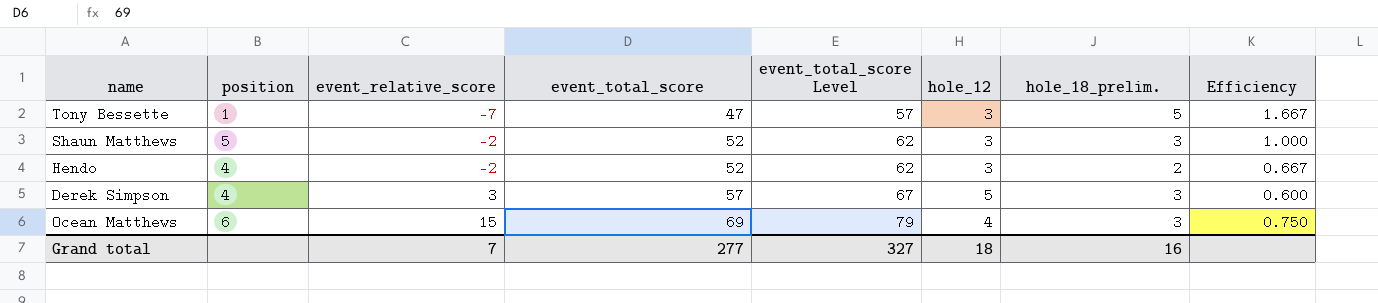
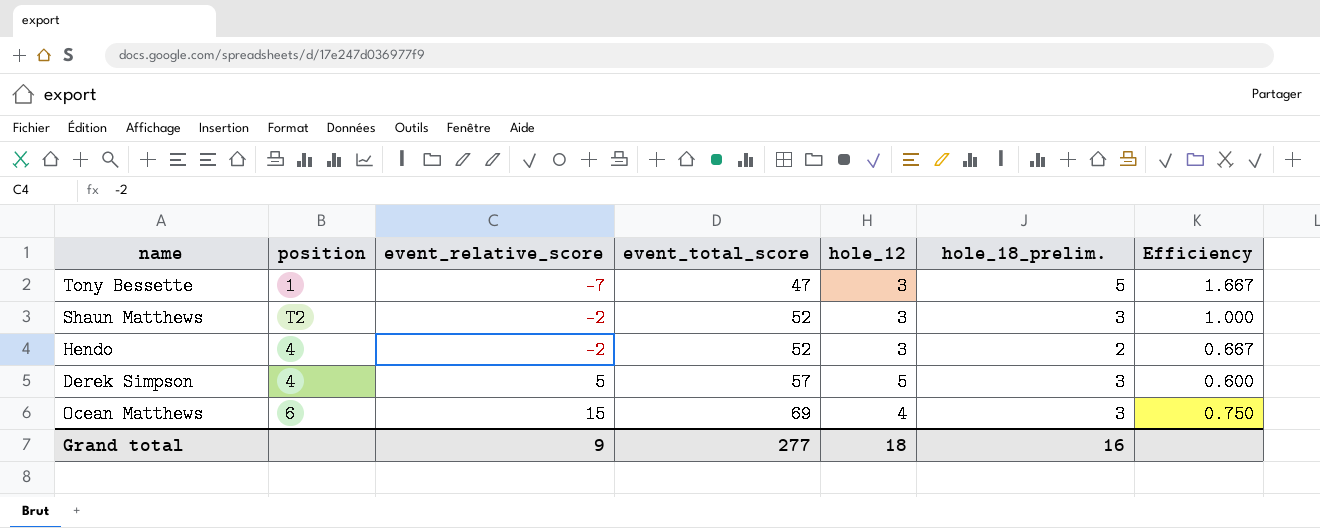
column event_total_score Level | formula: [event_total_score] + 10 -> none
Shaun Matthews | position: 5 -> T2
Derek Simpson | event_relative_score: 3 -> 5
Grand total | event_relative_score: 7 -> 9

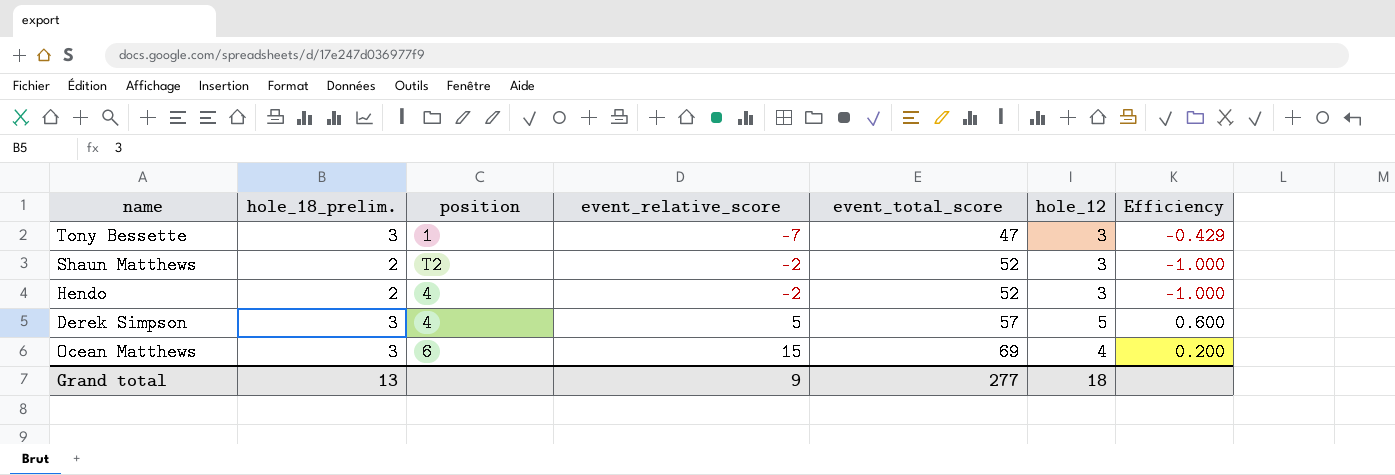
column hole_18_prelim. | position: 6 -> 2
column Efficiency | formula: [hole_18_prelim.] / [hole_12] -> [hole_18_prelim.] / [event_relative_score]
Tony Bessette | hole_18_prelim.: 5 -> 3
Shaun Matthews | hole_18_prelim.: 3 -> 2
Grand total | hole_18_prelim.: 16 -> 13

